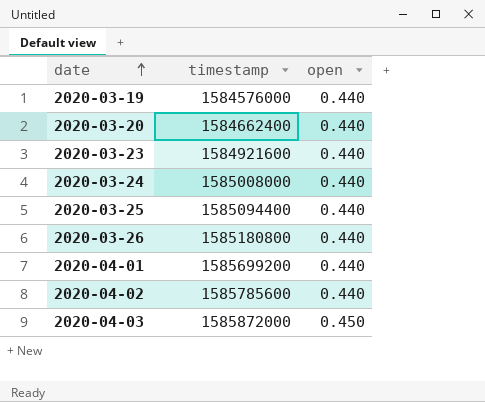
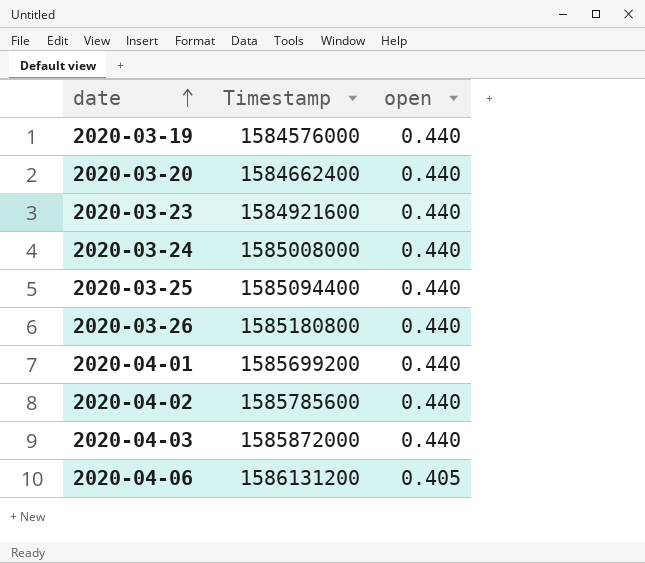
column name: timestamp -> Timestamp
2020-04-03 | open: 0.450 -> 0.440
row 2020-04-06: none -> 1586131200 | 0.405

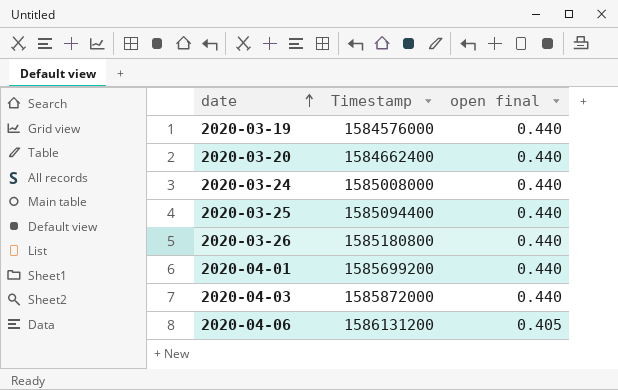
column name: open -> open final
row 2020-03-23: 1584921600 | 0.440 -> none
row 2020-04-02: 1585785600 | 0.440 -> none

